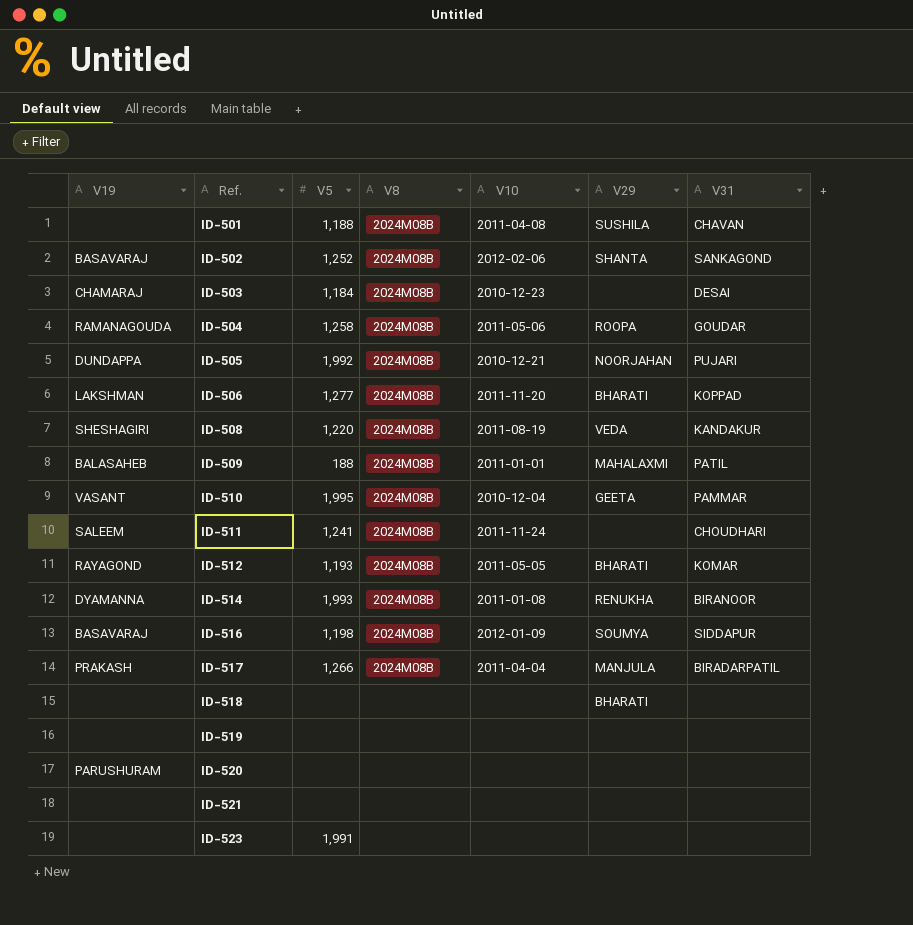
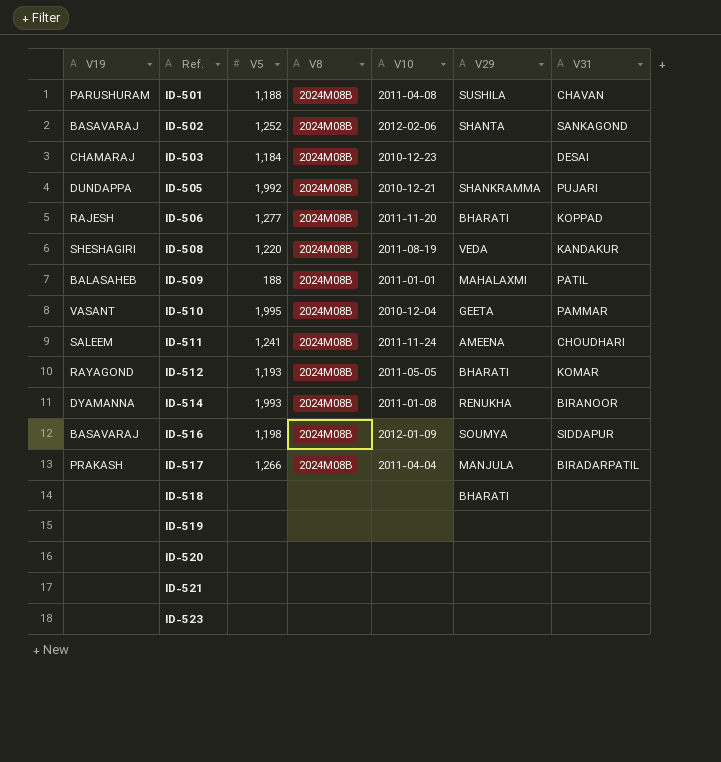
row ID-504: RAMANAGOUDA | 1,258 | 2024M08B | 2011-05-06 | ROOPA | GOUDAR -> none
ID-501 | V19: none -> PARUSHURAM
ID-505 | V29: NOORJAHAN -> SHANKRAMMA
ID-506 | V19: LAKSHMAN -> RAJESH
ID-511 | V29: none -> AMEENA
ID-520 | V19: PARUSHURAM -> none
ID-523 | V5: 1,991 -> none

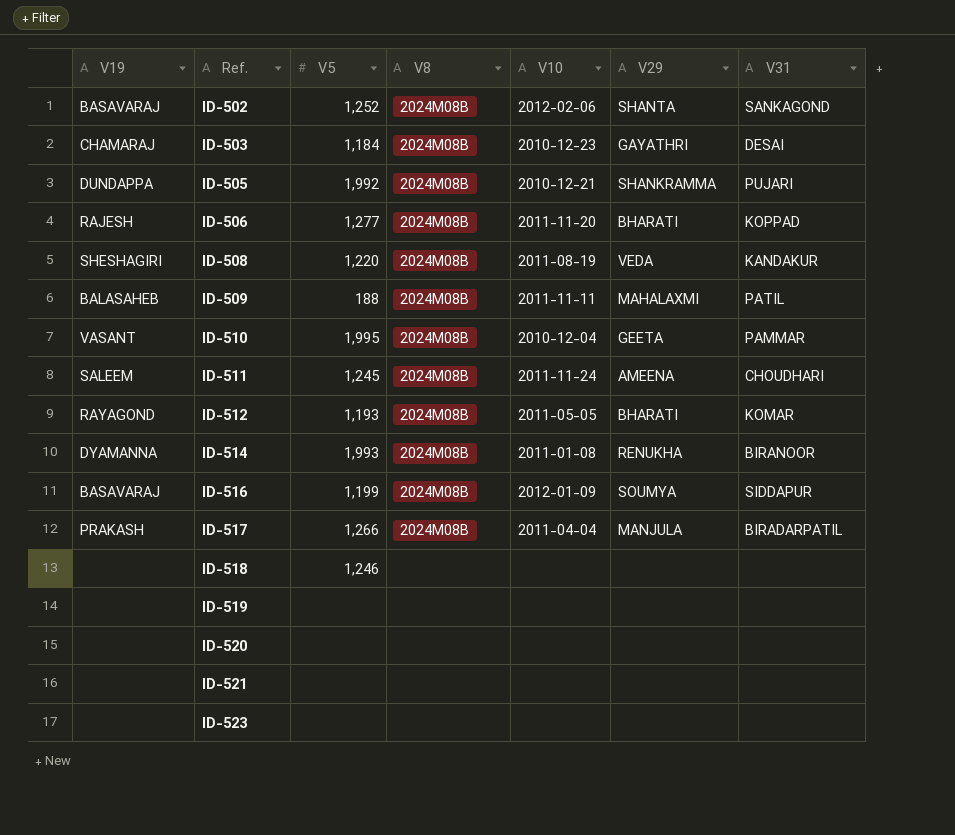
row ID-501: PARUSHURAM | 1,188 | 2024M08B | 2011-04-08 | SUSHILA | CHAVAN -> none
ID-503 | V29: none -> GAYATHRI
ID-509 | V10: 2011-01-01 -> 2011-11-11
ID-511 | V5: 1,241 -> 1,245
ID-516 | V5: 1,198 -> 1,199
ID-518 | V5: none -> 1,246
ID-518 | V29: BHARATI -> none

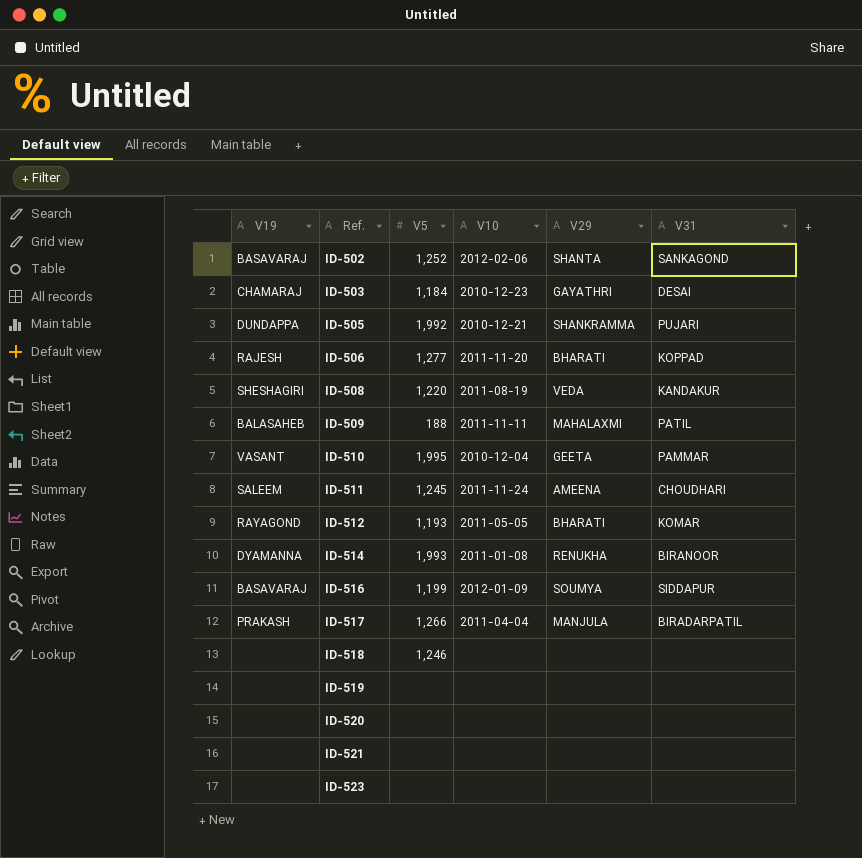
column V8 | position: 4 -> none

